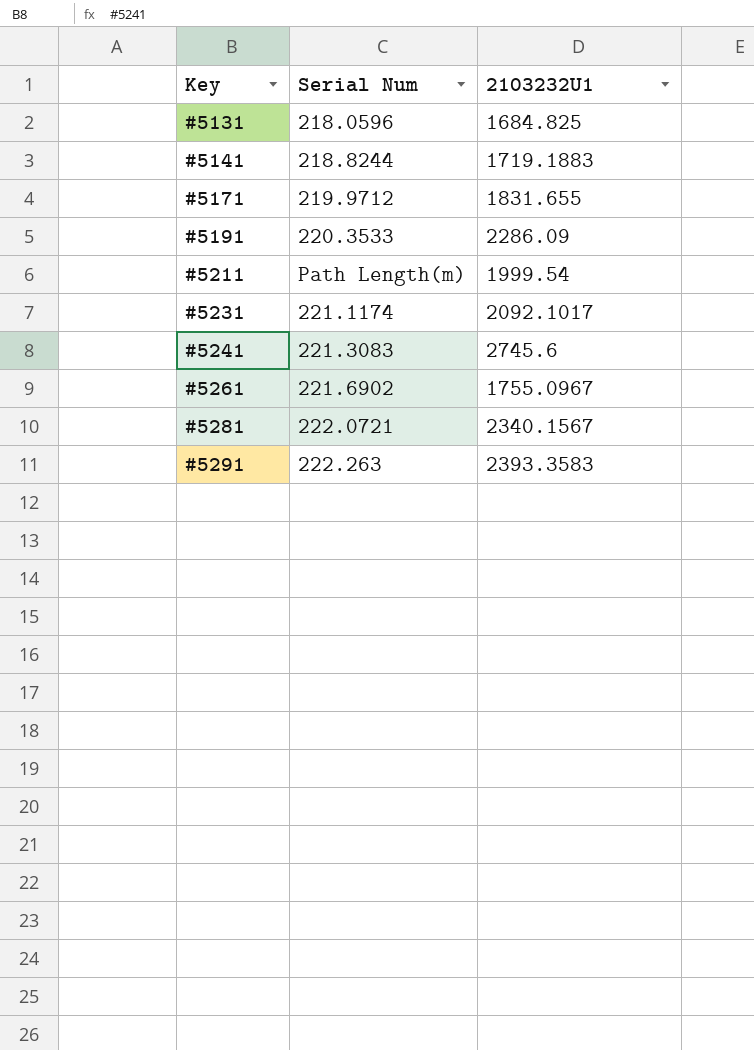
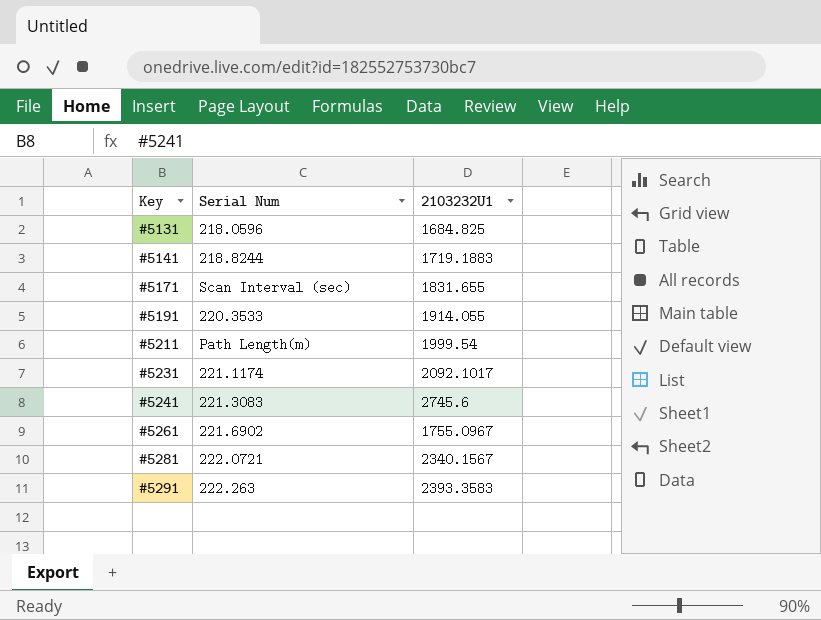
#5171 | Serial Num: 219.9712 -> Scan Interval (sec)
#5191 | 2103232U1: 2286.09 -> 1914.055

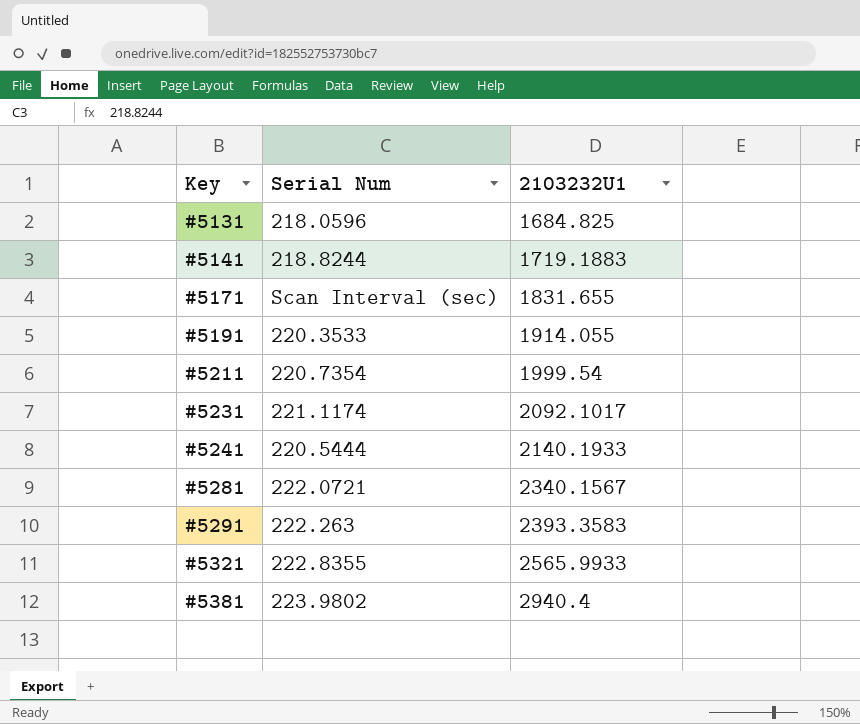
row #5261: 221.6902 | 1755.0967 -> none
#5211 | Serial Num: Path Length(m) -> 220.7354
#5241 | Serial Num: 221.3083 -> 220.5444
#5241 | 2103232U1: 2745.6 -> 2140.1933
row #5321: none -> 222.8355 | 2565.9933
row #5381: none -> 223.9802 | 2940.4

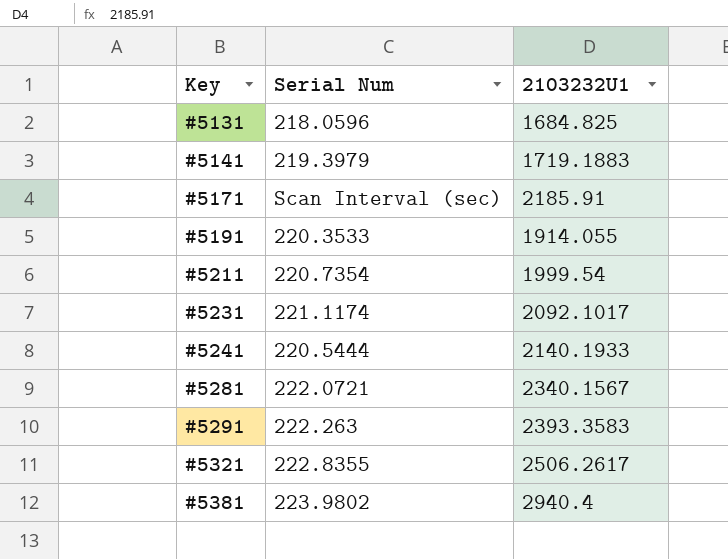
#5141 | Serial Num: 218.8244 -> 219.3979
#5171 | 2103232U1: 1831.655 -> 2185.91
#5321 | 2103232U1: 2565.9933 -> 2506.2617

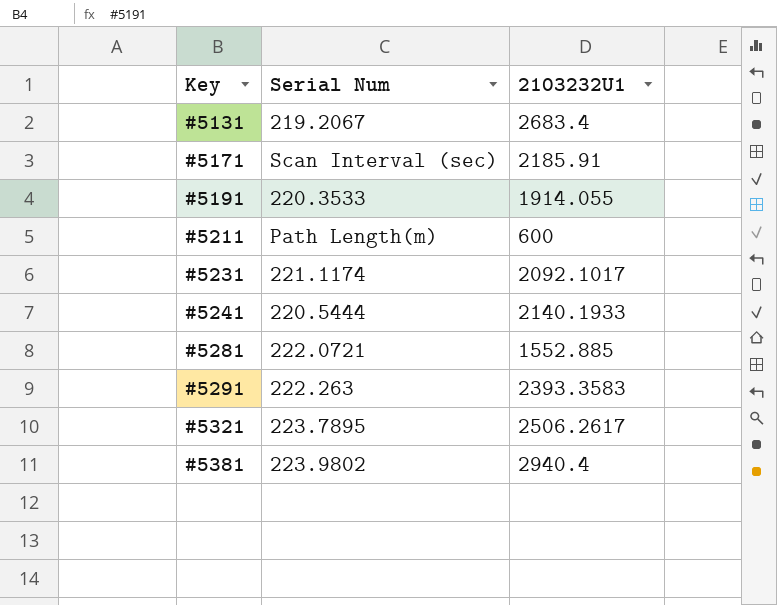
row #5141: 219.3979 | 1719.1883 -> none
#5131 | Serial Num: 218.0596 -> 219.2067
#5131 | 2103232U1: 1684.825 -> 2683.4
#5211 | Serial Num: 220.7354 -> Path Length(m)
#5211 | 2103232U1: 1999.54 -> 600
#5281 | 2103232U1: 2340.1567 -> 1552.885
#5321 | Serial Num: 222.8355 -> 223.7895

